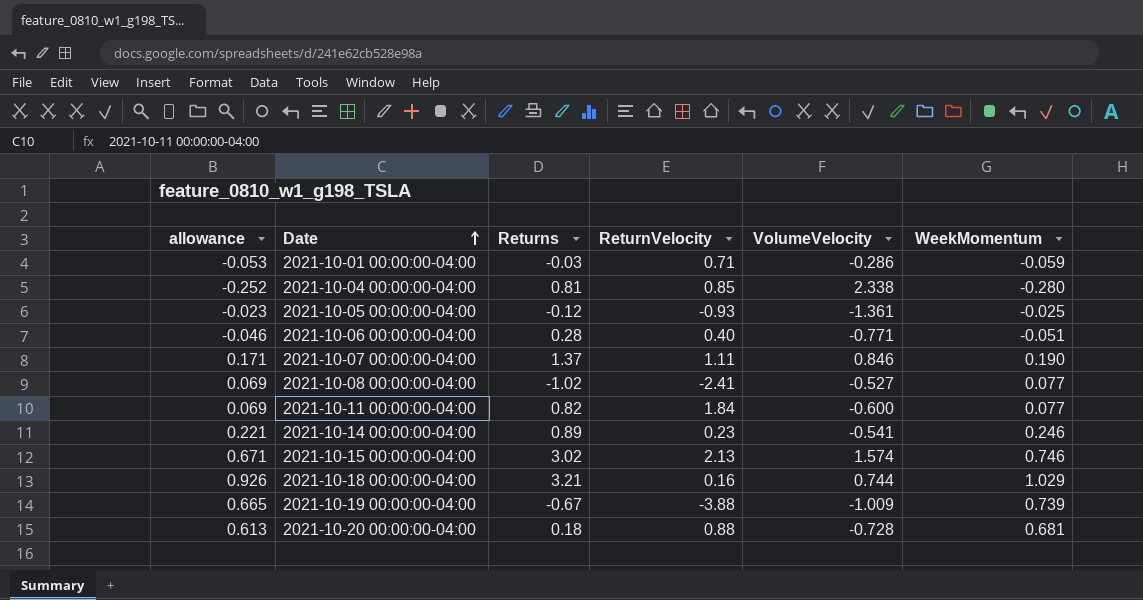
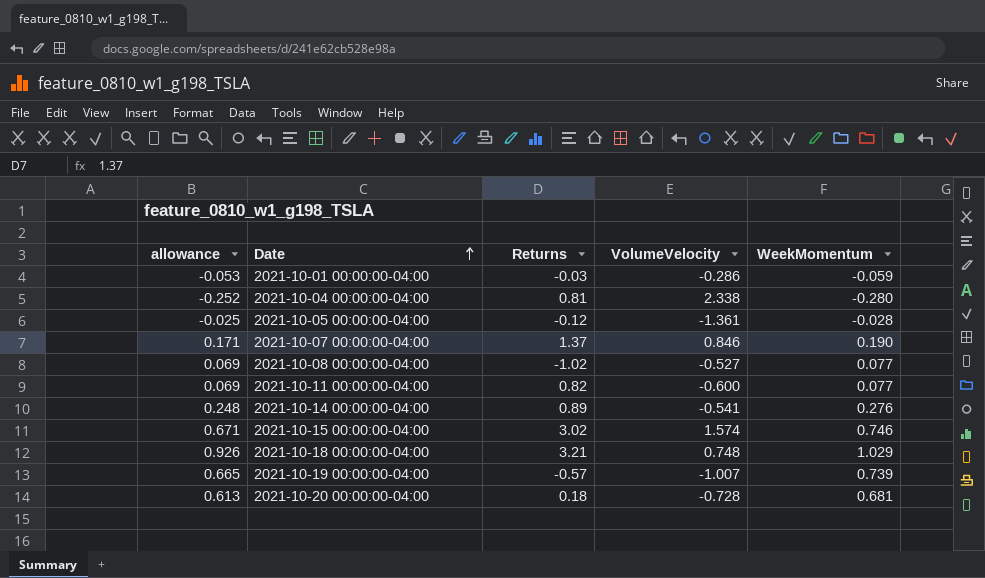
column ReturnVelocity | position: 4 -> none
row 2021-10-06 00:00:00-04:00: -0.046 | 0.28 | 0.40 | -0.771 | -0.051 -> none
2021-10-05 00:00:00-04:00 | allowance: -0.023 -> -0.025
2021-10-05 00:00:00-04:00 | WeekMomentum: -0.025 -> -0.028
2021-10-14 00:00:00-04:00 | allowance: 0.221 -> 0.248
2021-10-14 00:00:00-04:00 | WeekMomentum: 0.246 -> 0.276
2021-10-18 00:00:00-04:00 | VolumeVelocity: 0.744 -> 0.748
2021-10-19 00:00:00-04:00 | Returns: -0.67 -> -0.57
2021-10-19 00:00:00-04:00 | VolumeVelocity: -1.009 -> -1.007

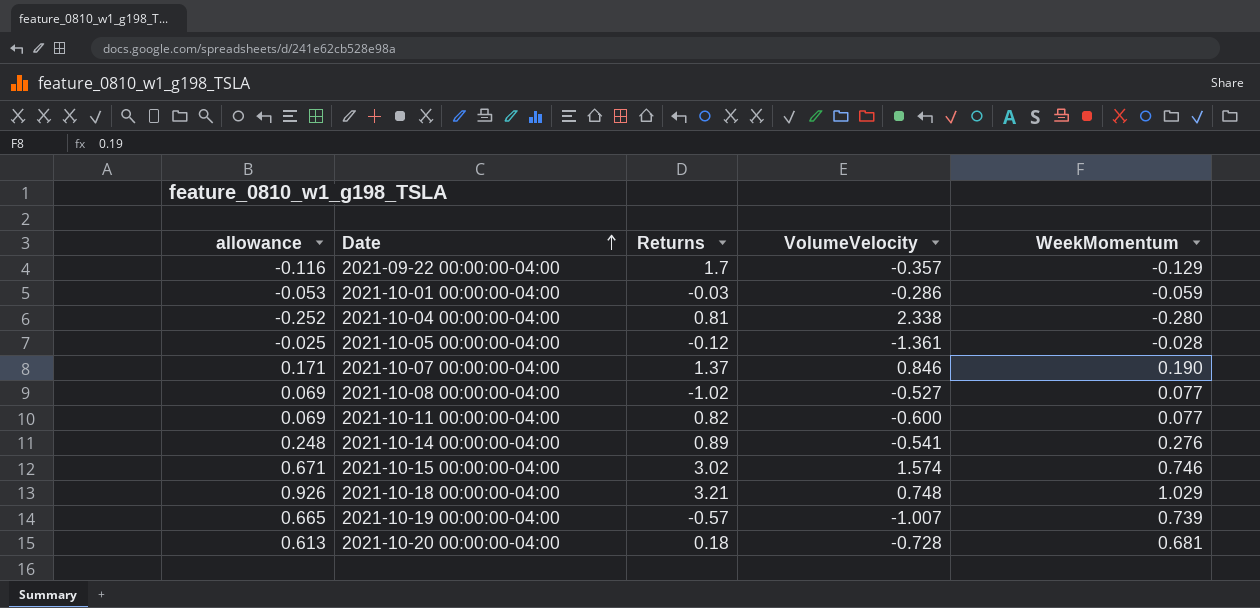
row 2021-09-22 00:00:00-04:00: none -> -0.116 | 1.7 | -0.357 | -0.129

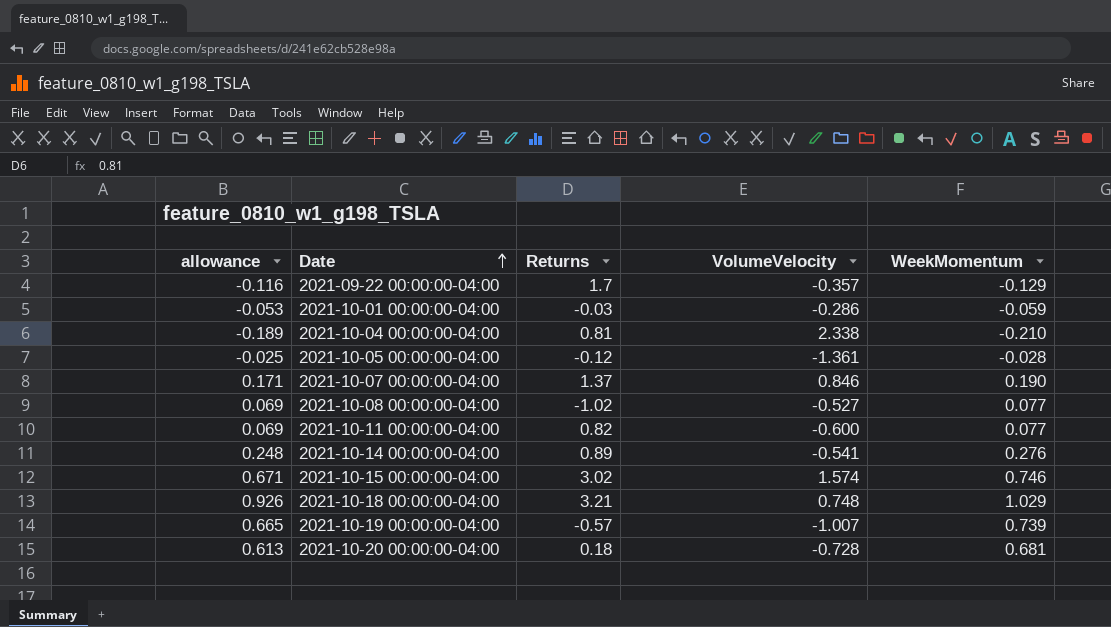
2021-10-04 00:00:00-04:00 | allowance: -0.252 -> -0.189
2021-10-04 00:00:00-04:00 | WeekMomentum: -0.280 -> -0.210

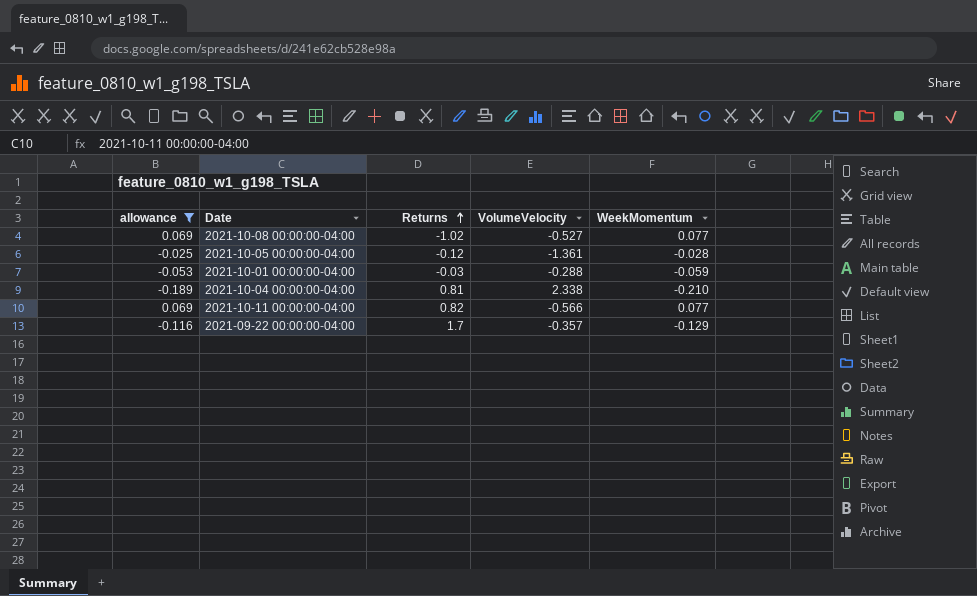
filter: none -> allowance <= 0.069
row order: Date ascending -> Returns ascending
2021-10-01 00:00:00-04:00 | VolumeVelocity: -0.286 -> -0.288
2021-10-11 00:00:00-04:00 | VolumeVelocity: -0.600 -> -0.566

